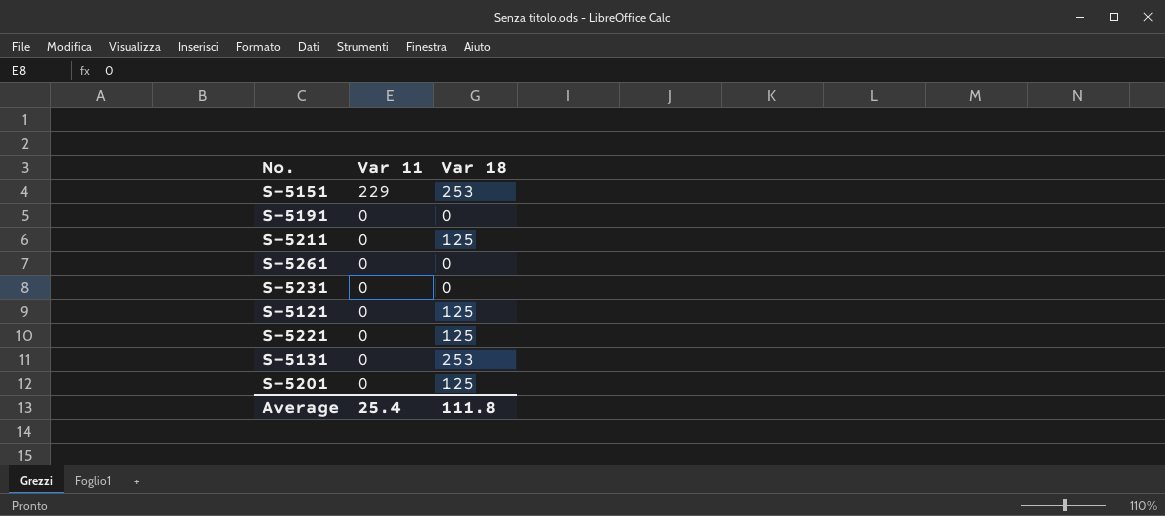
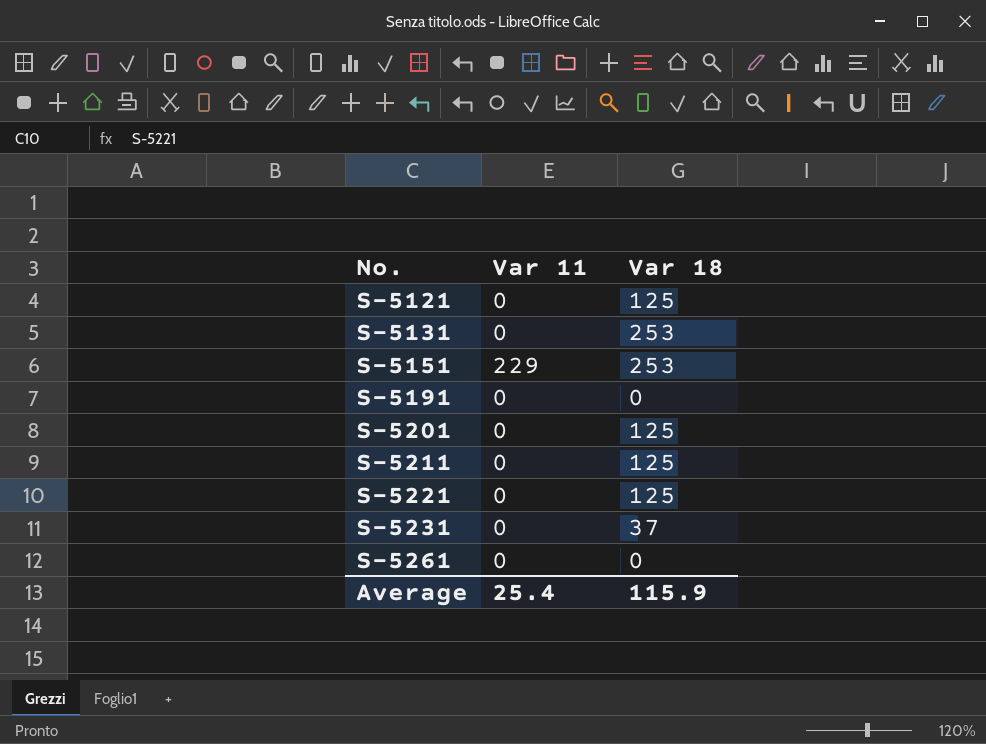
row order: Var 11 descending -> No. ascending
S-5231 | Var 18: 0 -> 37
Average | Var 18: 111.8 -> 115.9

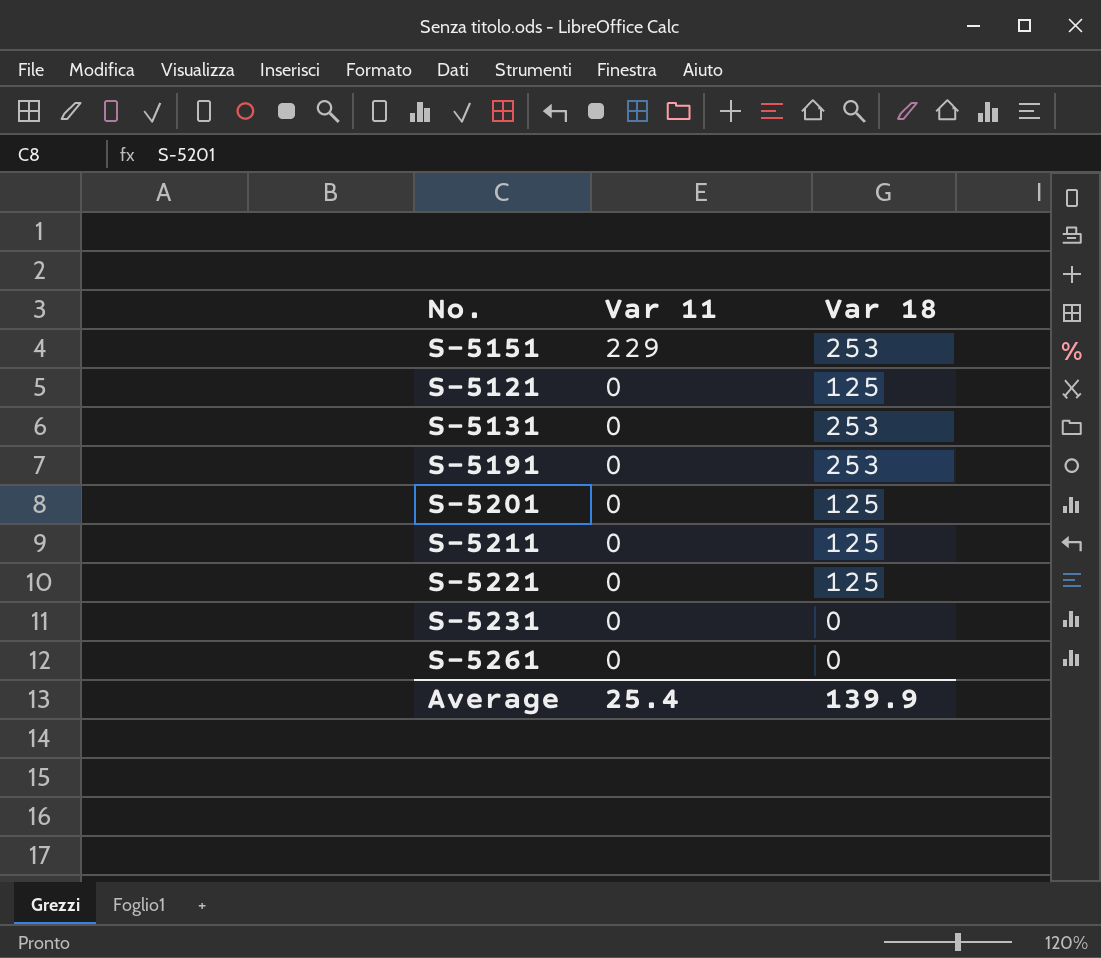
row order: No. ascending -> Var 11 descending
S-5191 | Var 18: 0 -> 253
S-5231 | Var 18: 37 -> 0
Average | Var 18: 115.9 -> 139.9

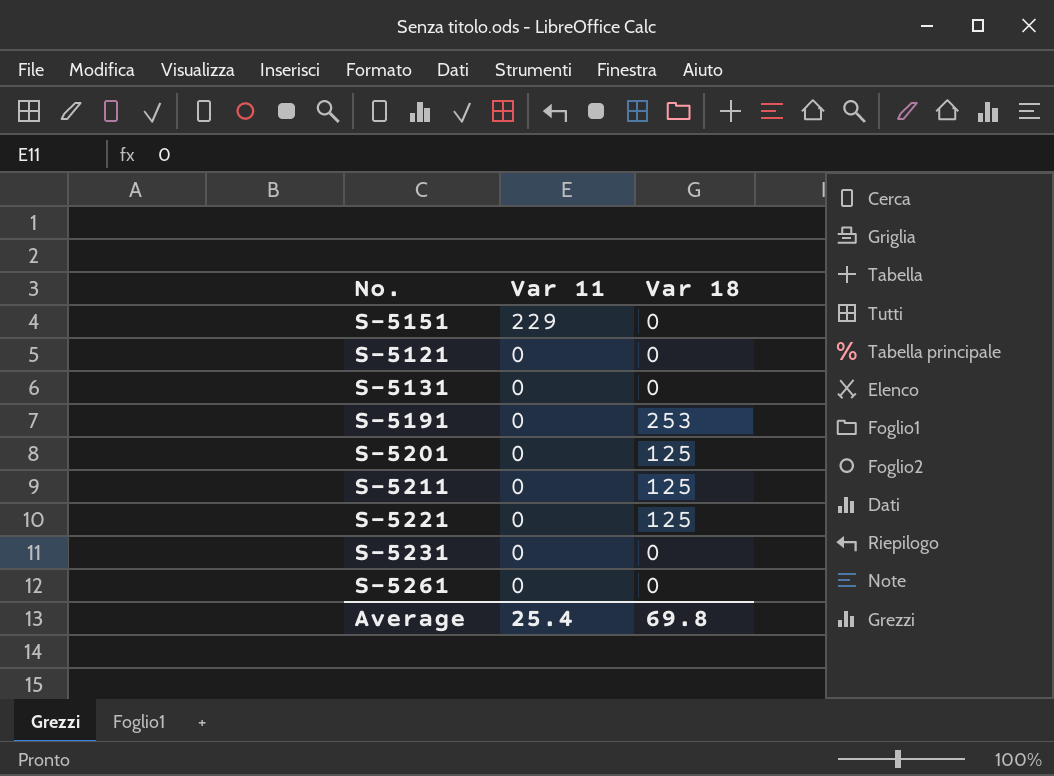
S-5151 | Var 18: 253 -> 0
S-5121 | Var 18: 125 -> 0
S-5131 | Var 18: 253 -> 0
Average | Var 18: 139.9 -> 69.8

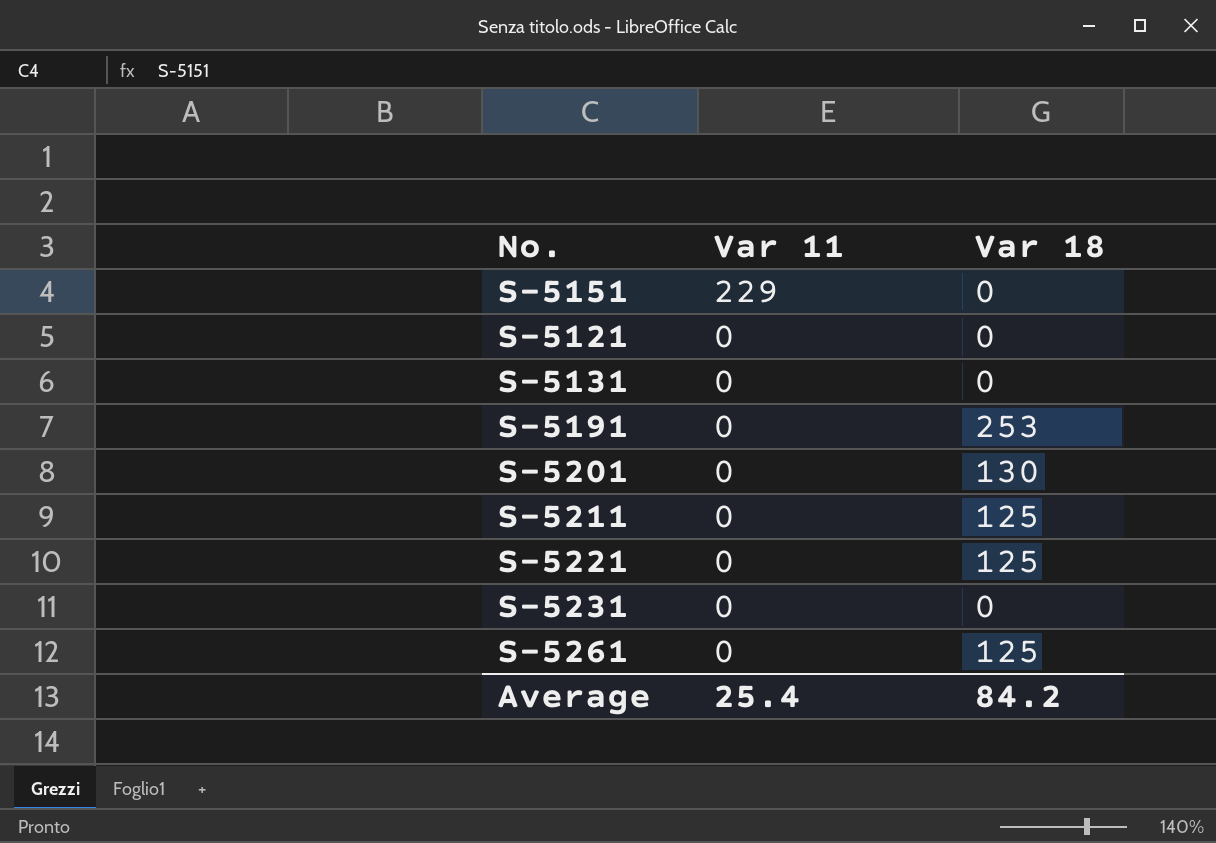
S-5201 | Var 18: 125 -> 130
S-5261 | Var 18: 0 -> 125
Average | Var 18: 69.8 -> 84.2

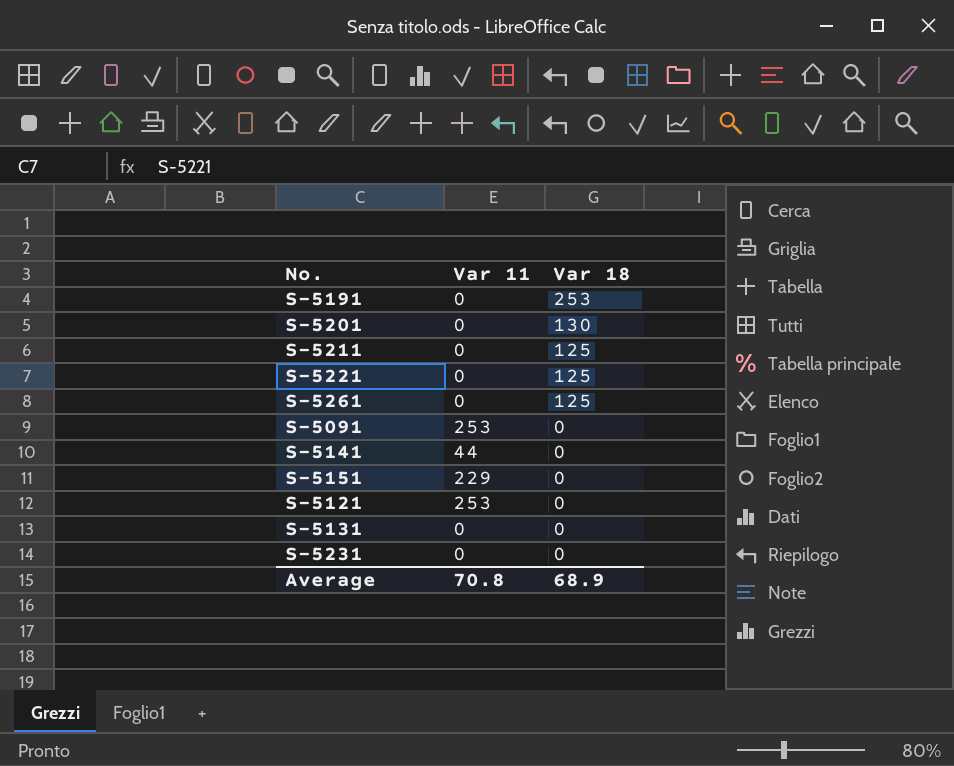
row order: Var 11 descending -> Var 18 descending
row S-5091: none -> 253 | 0
row S-5141: none -> 44 | 0
S-5121 | Var 11: 0 -> 253
Average | Var 11: 25.4 -> 70.8
Average | Var 18: 84.2 -> 68.9

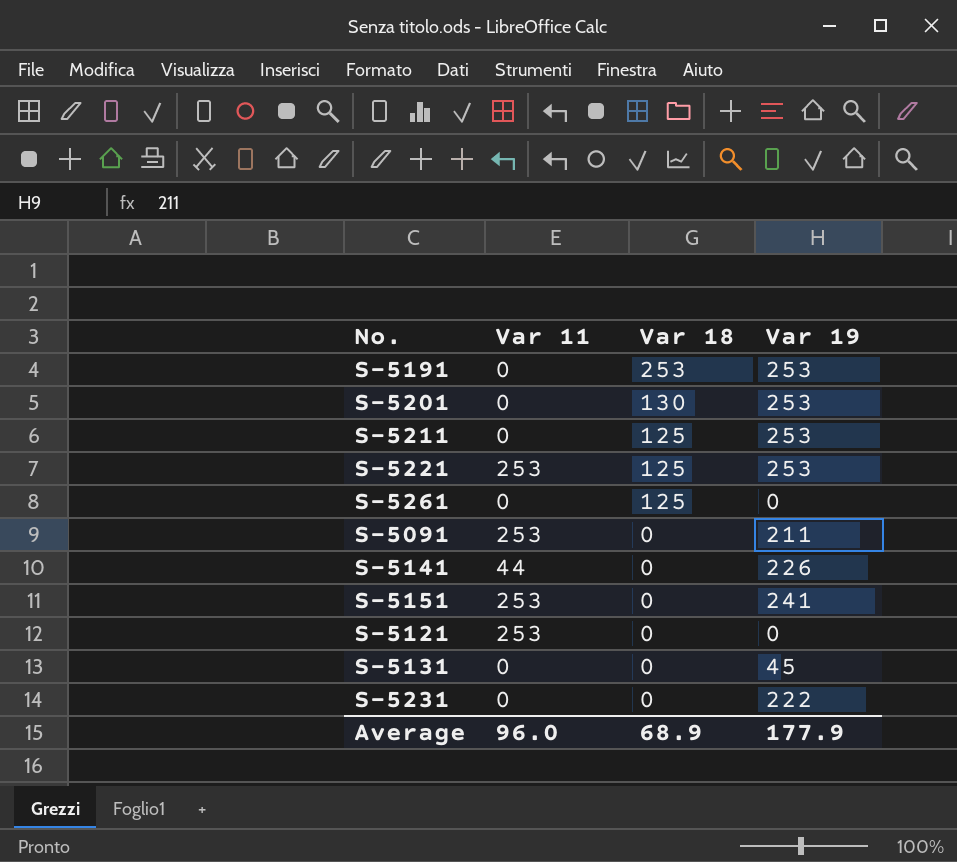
column Var 19 | position: none -> 4
S-5221 | Var 11: 0 -> 253
S-5151 | Var 11: 229 -> 253
Average | Var 11: 70.8 -> 96.0

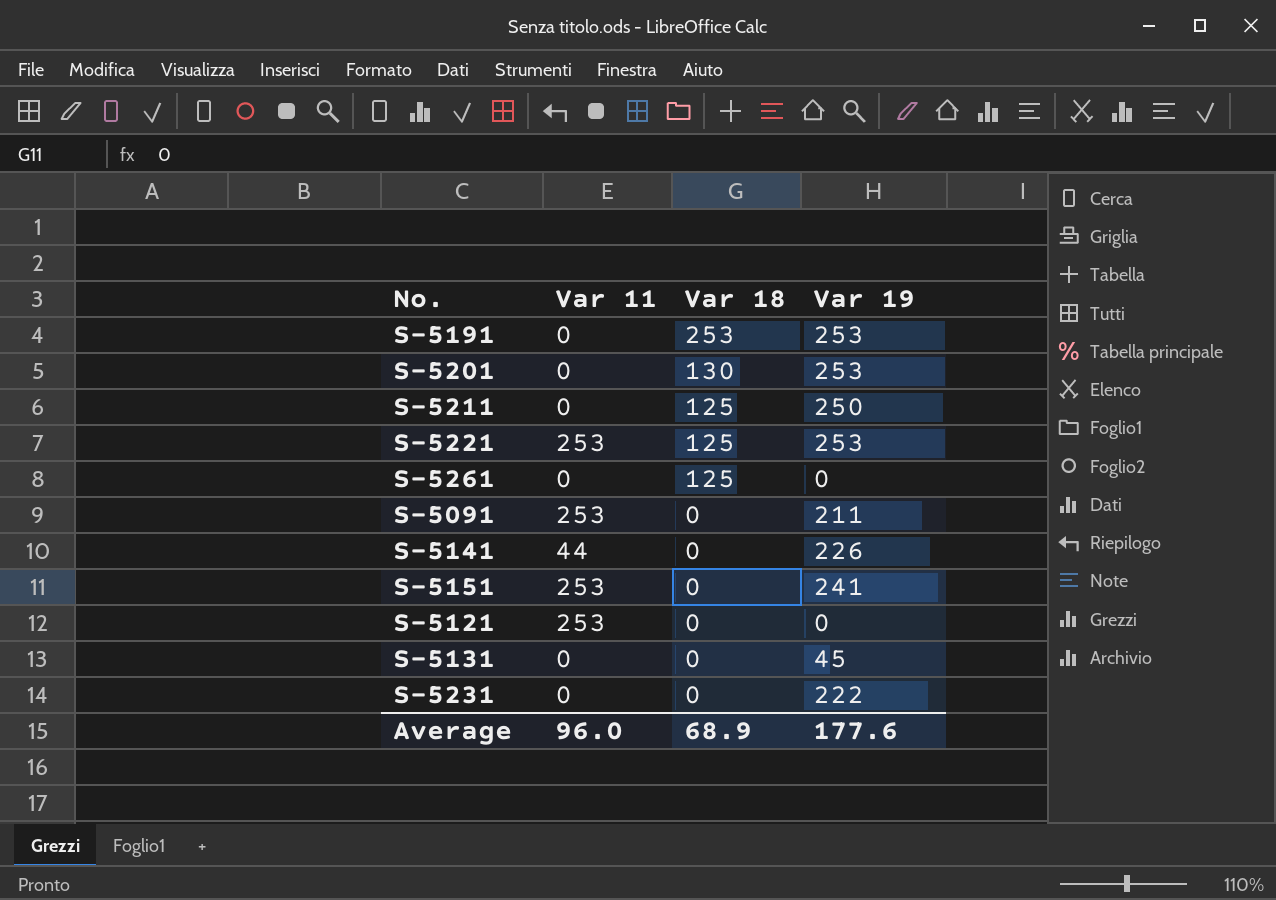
S-5211 | Var 19: 253 -> 250
Average | Var 19: 177.9 -> 177.6

